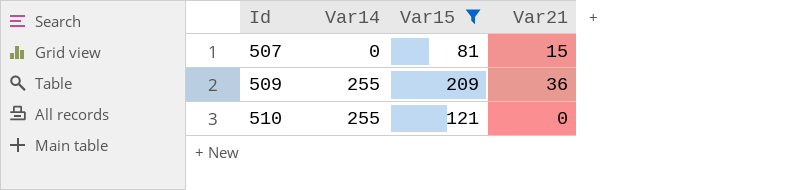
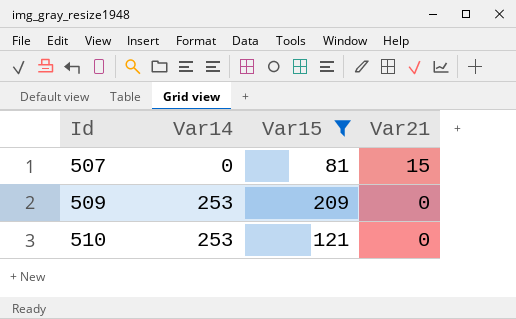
509 | Var14: 255 -> 253
509 | Var21: 36 -> 0
510 | Var14: 255 -> 253

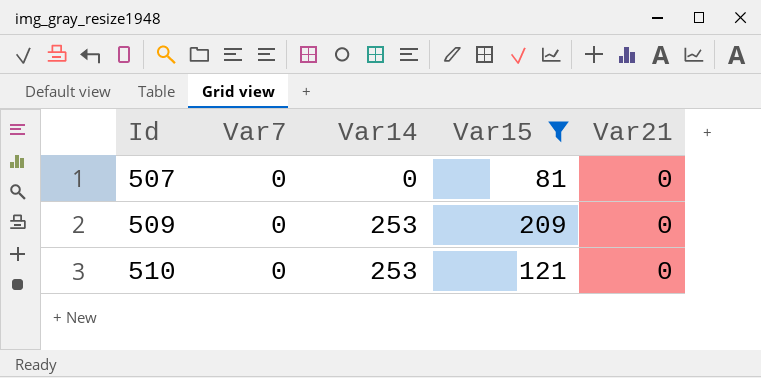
column Var7 | position: none -> 2
507 | Var21: 15 -> 0

